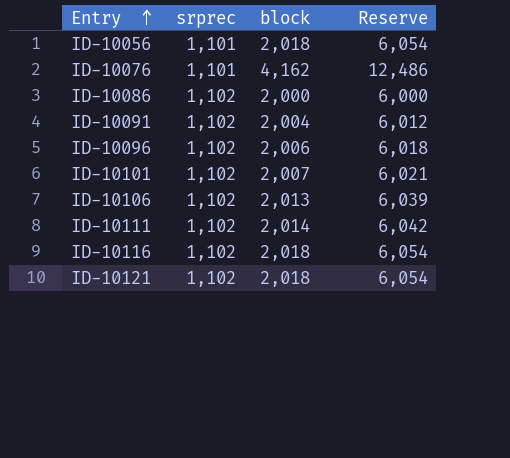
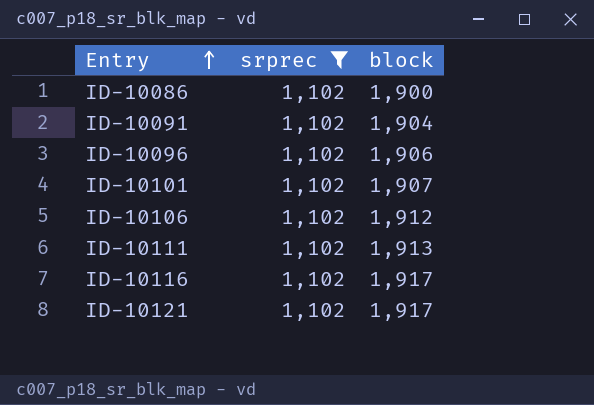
filter: none -> srprec = 1,102
column Reserve | formula: [block] * 3 -> none
ID-10086 | block: 2,000 -> 1,900
ID-10091 | block: 2,004 -> 1,904
ID-10096 | block: 2,006 -> 1,906
ID-10101 | block: 2,007 -> 1,907
ID-10106 | block: 2,013 -> 1,912
ID-10111 | block: 2,014 -> 1,913
ID-10116 | block: 2,018 -> 1,917
ID-10121 | block: 2,018 -> 1,917

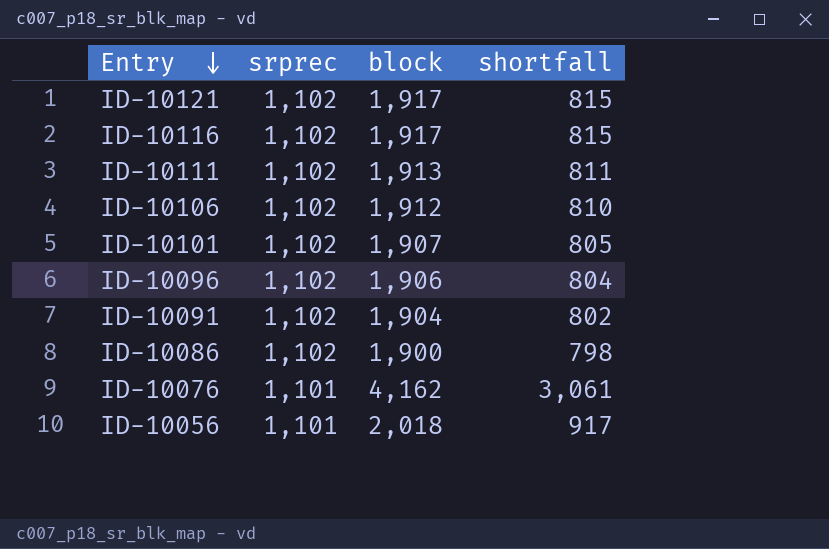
filter: srprec = 1,102 -> none
row order: Entry ascending -> Entry descending
column shortfall | formula: none -> [block] - [srprec]

